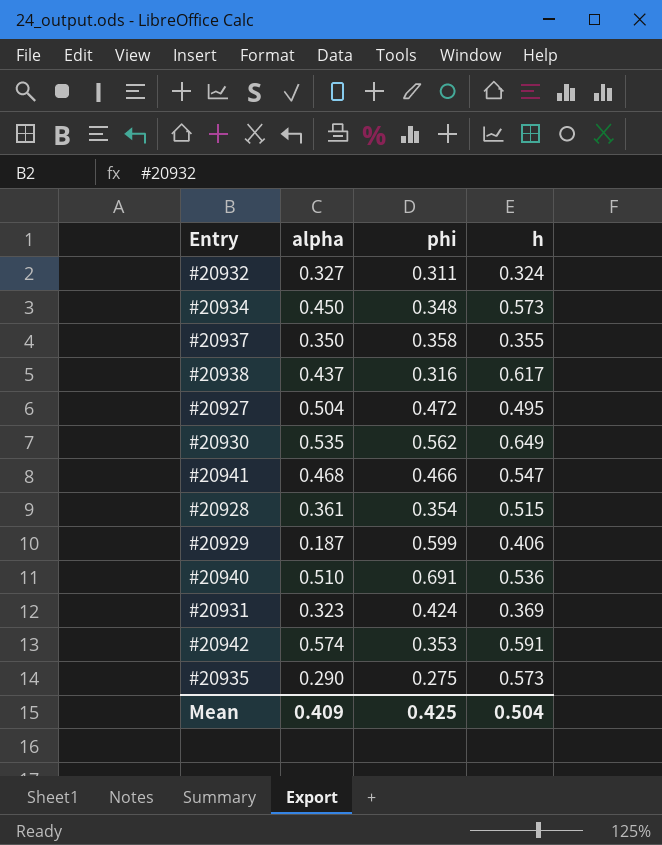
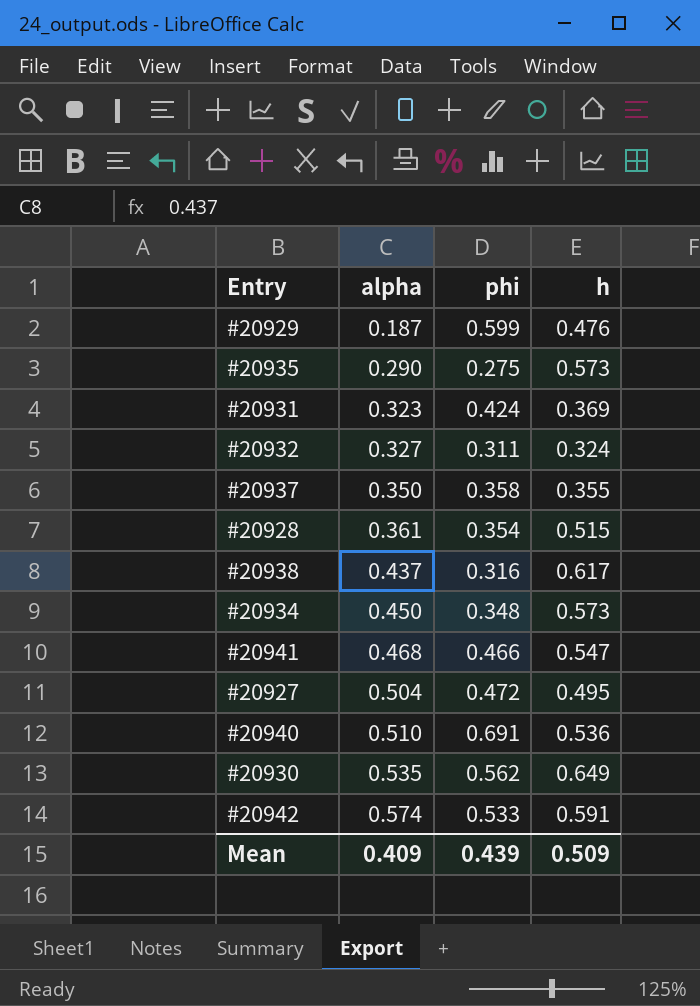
row order: none -> alpha ascending
#20929 | h: 0.406 -> 0.476
#20942 | phi: 0.353 -> 0.533
Mean | phi: 0.425 -> 0.439
Mean | h: 0.504 -> 0.509

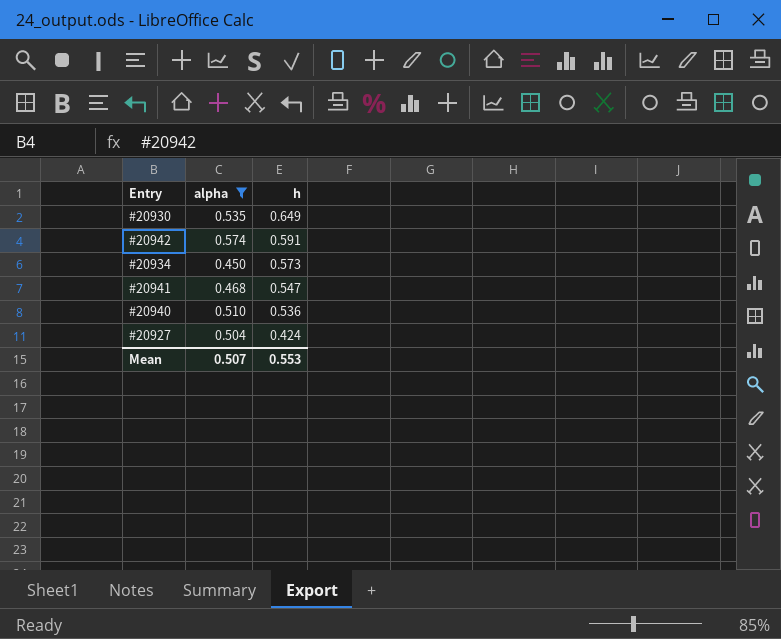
filter: none -> alpha >= 0.450
row order: alpha ascending -> h descending
column phi | position: 3 -> none
#20927 | h: 0.495 -> 0.424
Mean | alpha: 0.409 -> 0.507
Mean | h: 0.509 -> 0.553

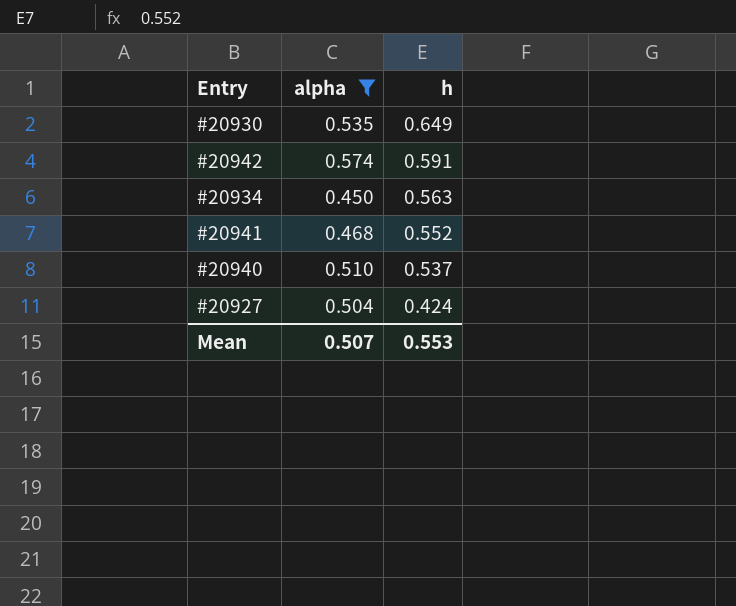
#20934 | h: 0.573 -> 0.563
#20941 | h: 0.547 -> 0.552
#20940 | h: 0.536 -> 0.537

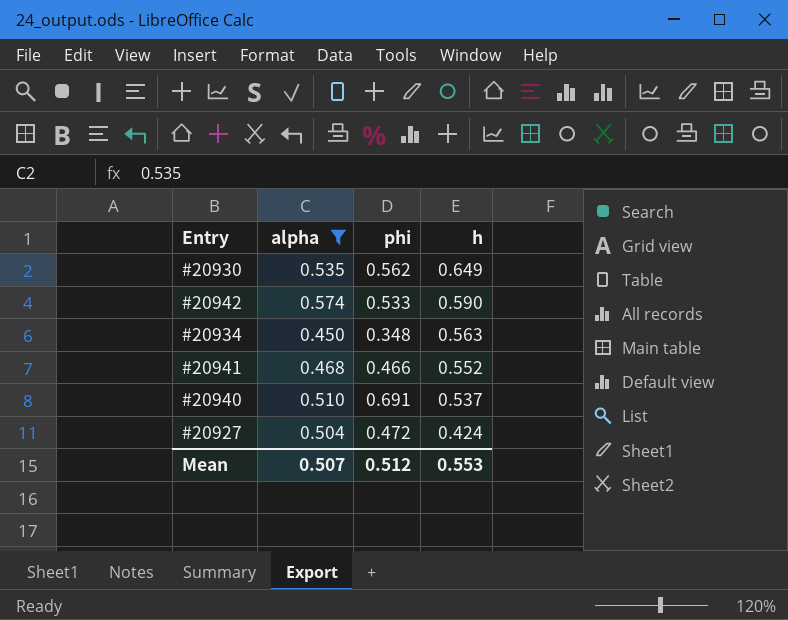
column phi | position: none -> 3
#20942 | h: 0.591 -> 0.590

